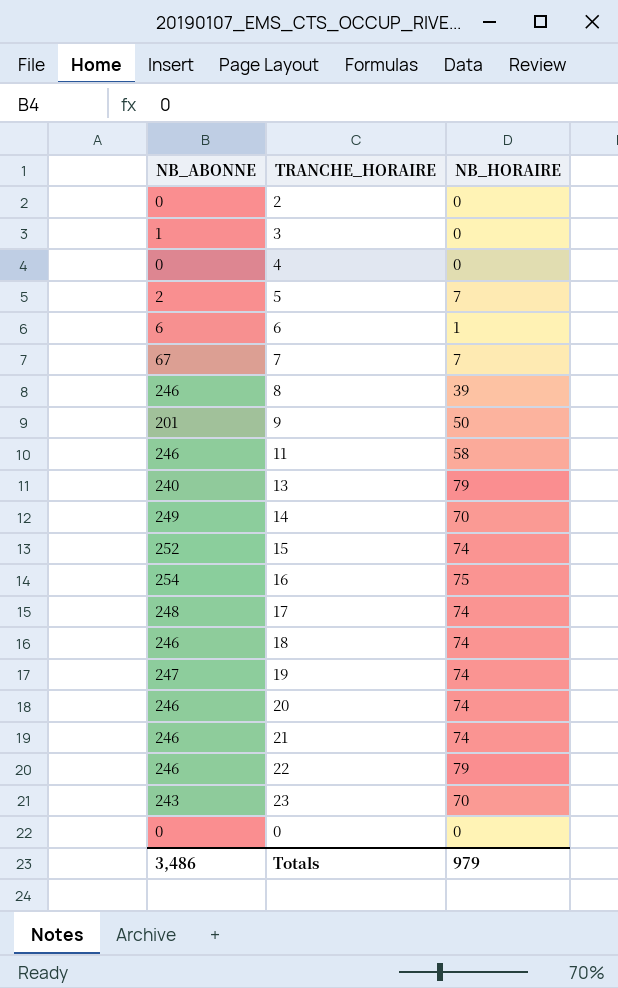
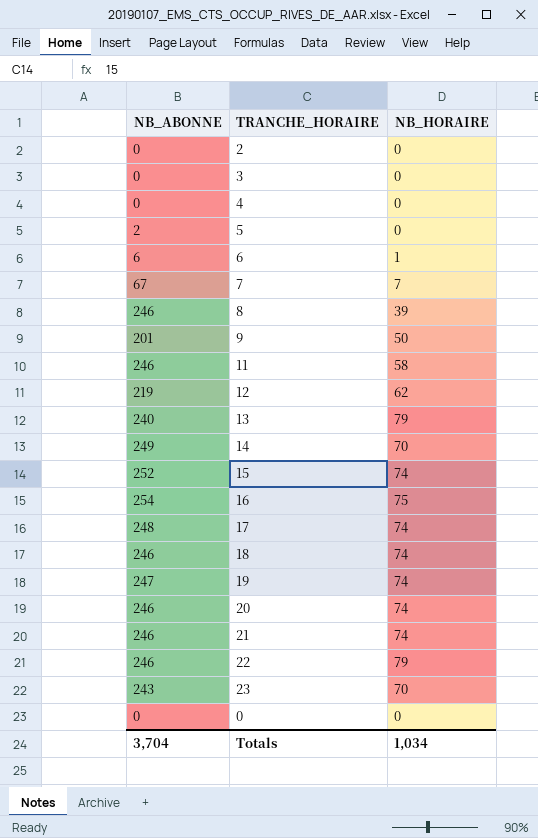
3 | NB_ABONNE: 1 -> 0
5 | NB_HORAIRE: 7 -> 0
row 12: none -> 219 | 62
Totals | NB_ABONNE: 3,486 -> 3,704
Totals | NB_HORAIRE: 979 -> 1,034

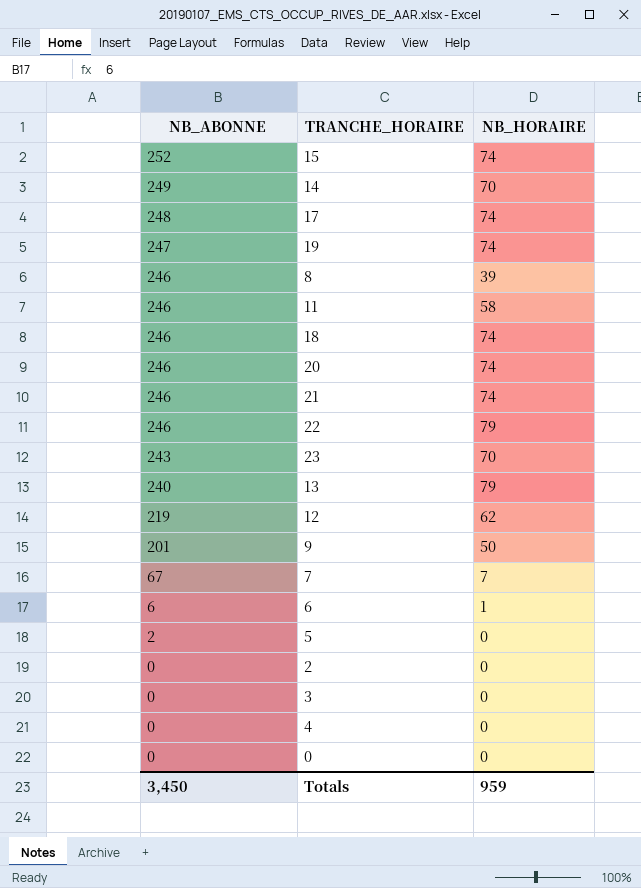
row order: none -> NB_ABONNE descending
row 16: 254 | 75 -> none
Totals | NB_ABONNE: 3,704 -> 3,450
Totals | NB_HORAIRE: 1,034 -> 959

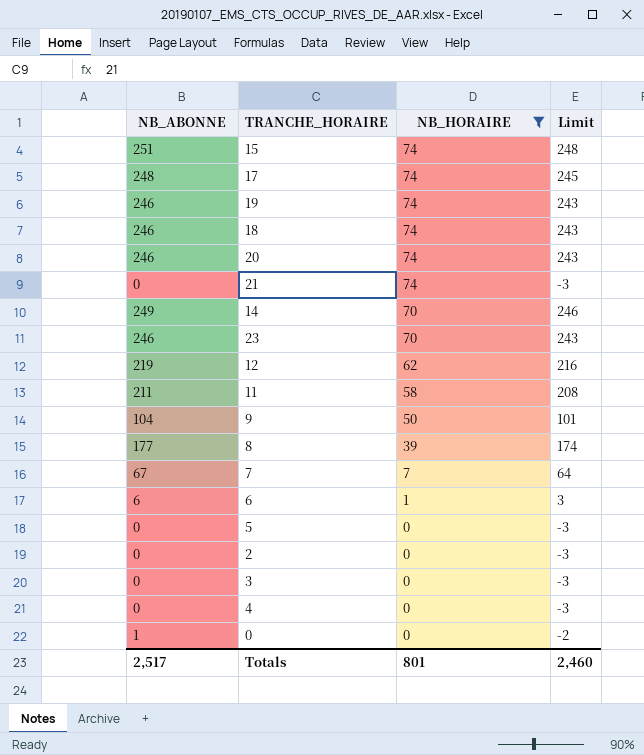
filter: none -> NB_HORAIRE != 79
row order: NB_ABONNE descending -> NB_HORAIRE descending
column Limit | formula: none -> [NB_ABONNE] - 3
15 | NB_ABONNE: 252 -> 251
19 | NB_ABONNE: 247 -> 246
21 | NB_ABONNE: 246 -> 0
23 | NB_ABONNE: 243 -> 246
11 | NB_ABONNE: 246 -> 211
9 | NB_ABONNE: 201 -> 104
8 | NB_ABONNE: 246 -> 177
5 | NB_ABONNE: 2 -> 0
0 | NB_ABONNE: 0 -> 1
Totals | NB_ABONNE: 3,450 -> 2,517
Totals | NB_HORAIRE: 959 -> 801

